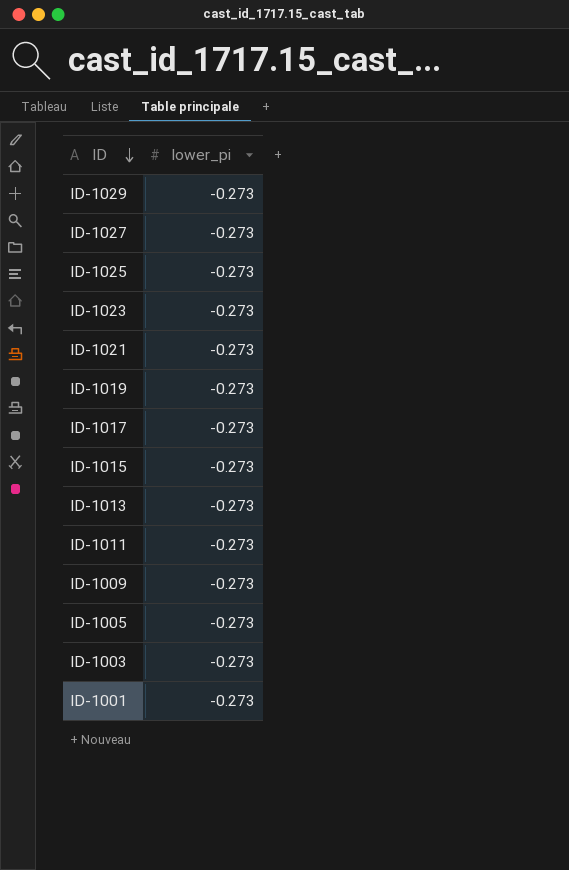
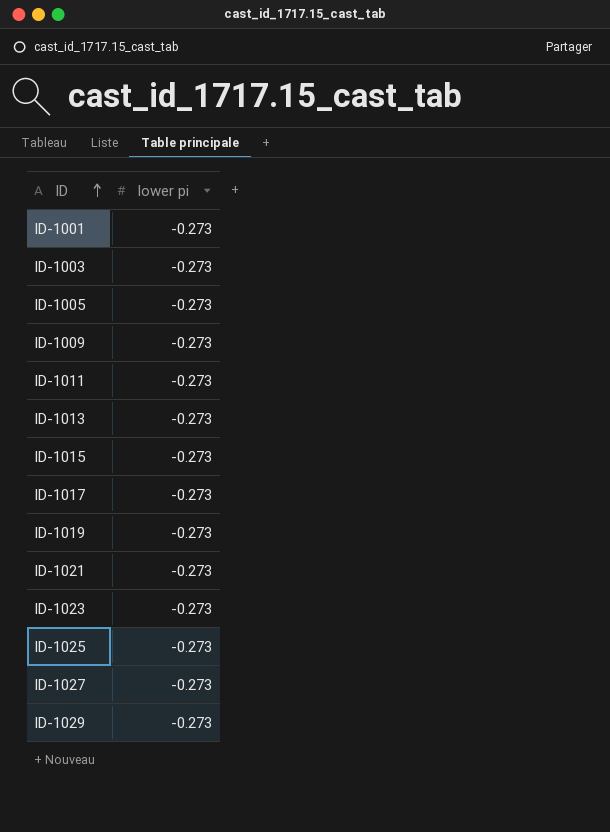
row order: ID descending -> ID ascending
column name: lower_pi -> lower pi

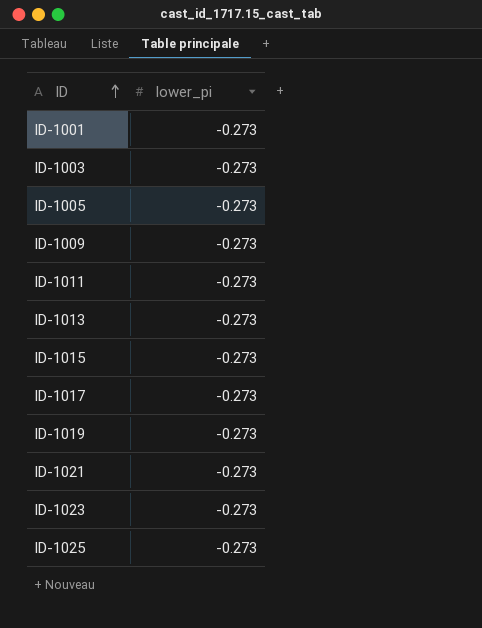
column name: lower pi -> lower_pi
row ID-1027: -0.273 -> none
row ID-1029: -0.273 -> none

